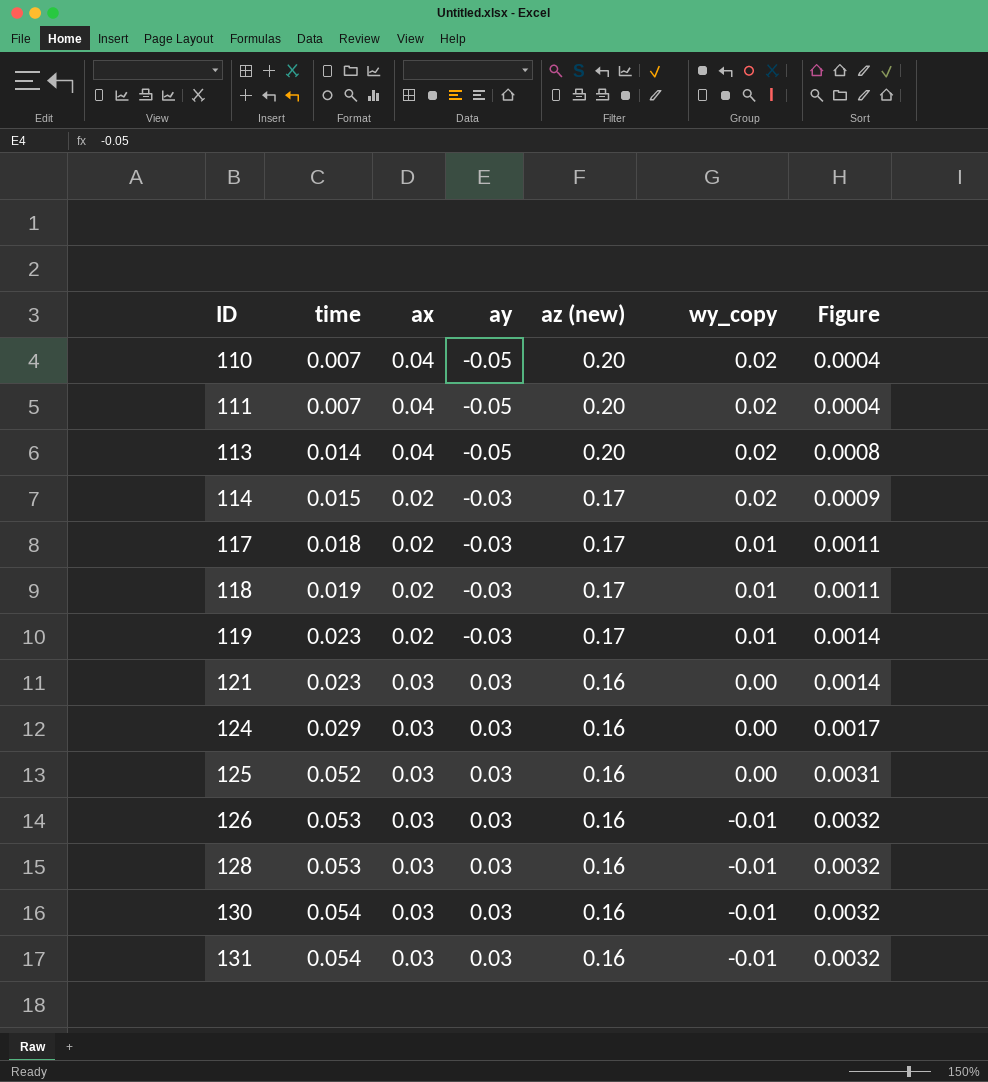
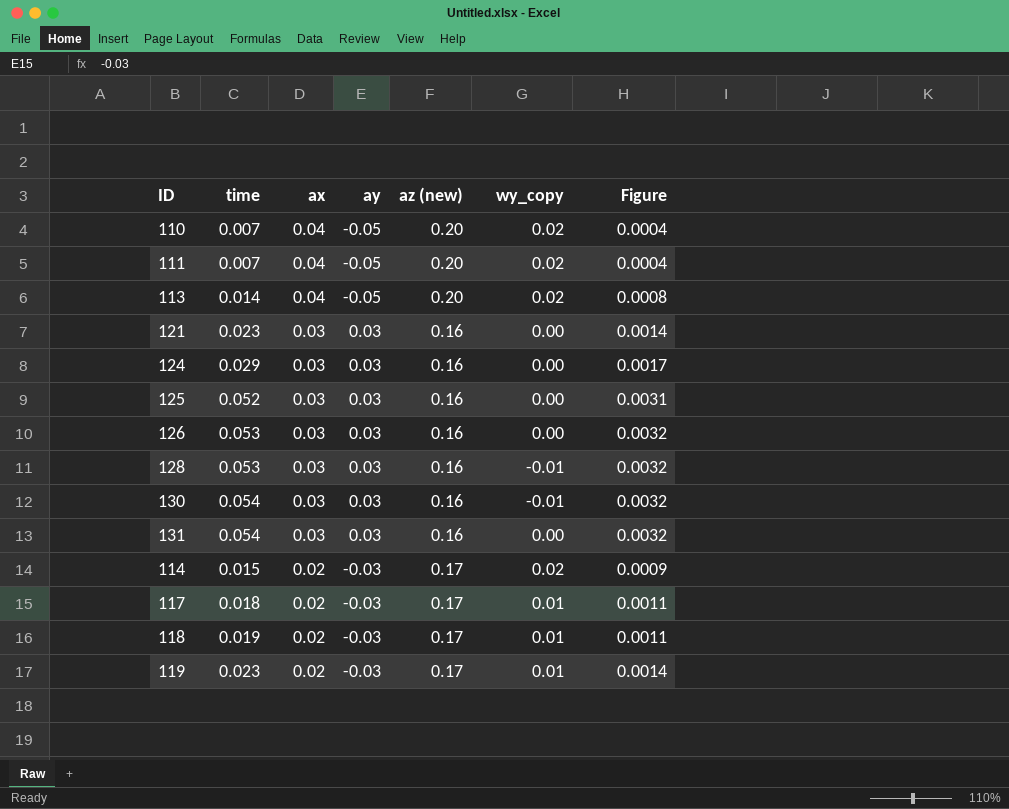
row order: ID ascending -> ax descending
126 | wy_copy: -0.01 -> 0.00
131 | wy_copy: -0.01 -> 0.00

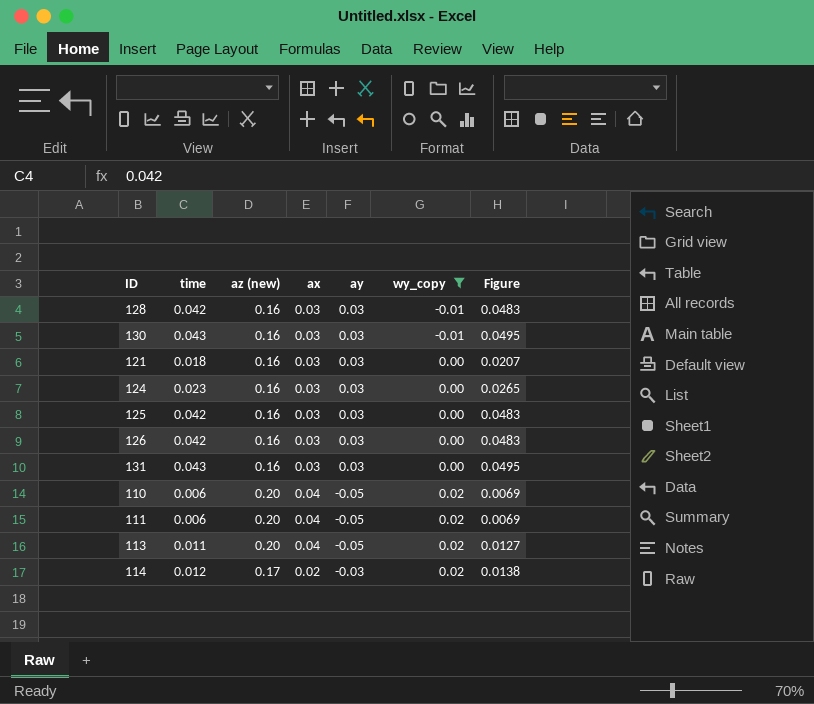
filter: none -> wy_copy != 0.01
row order: ax descending -> wy_copy ascending
column az (new) | position: 5 -> 3
column Figure | formula: [time] * 0.06 -> [time] * 1.15
128 | time: 0.053 -> 0.042
130 | time: 0.054 -> 0.043
121 | time: 0.023 -> 0.018
124 | time: 0.029 -> 0.023
125 | time: 0.052 -> 0.042
126 | time: 0.053 -> 0.042
131 | time: 0.054 -> 0.043
110 | time: 0.007 -> 0.006
111 | time: 0.007 -> 0.006
113 | time: 0.014 -> 0.011
114 | time: 0.015 -> 0.012

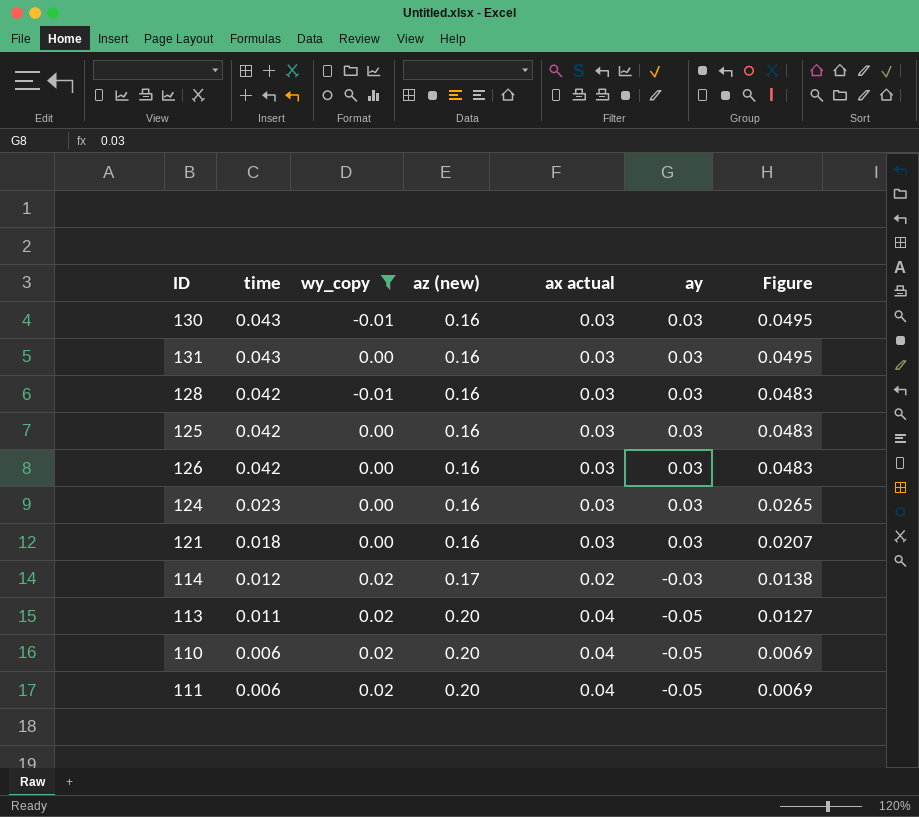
row order: wy_copy ascending -> time descending
column wy_copy | position: 6 -> 3
column name: ax -> ax actual

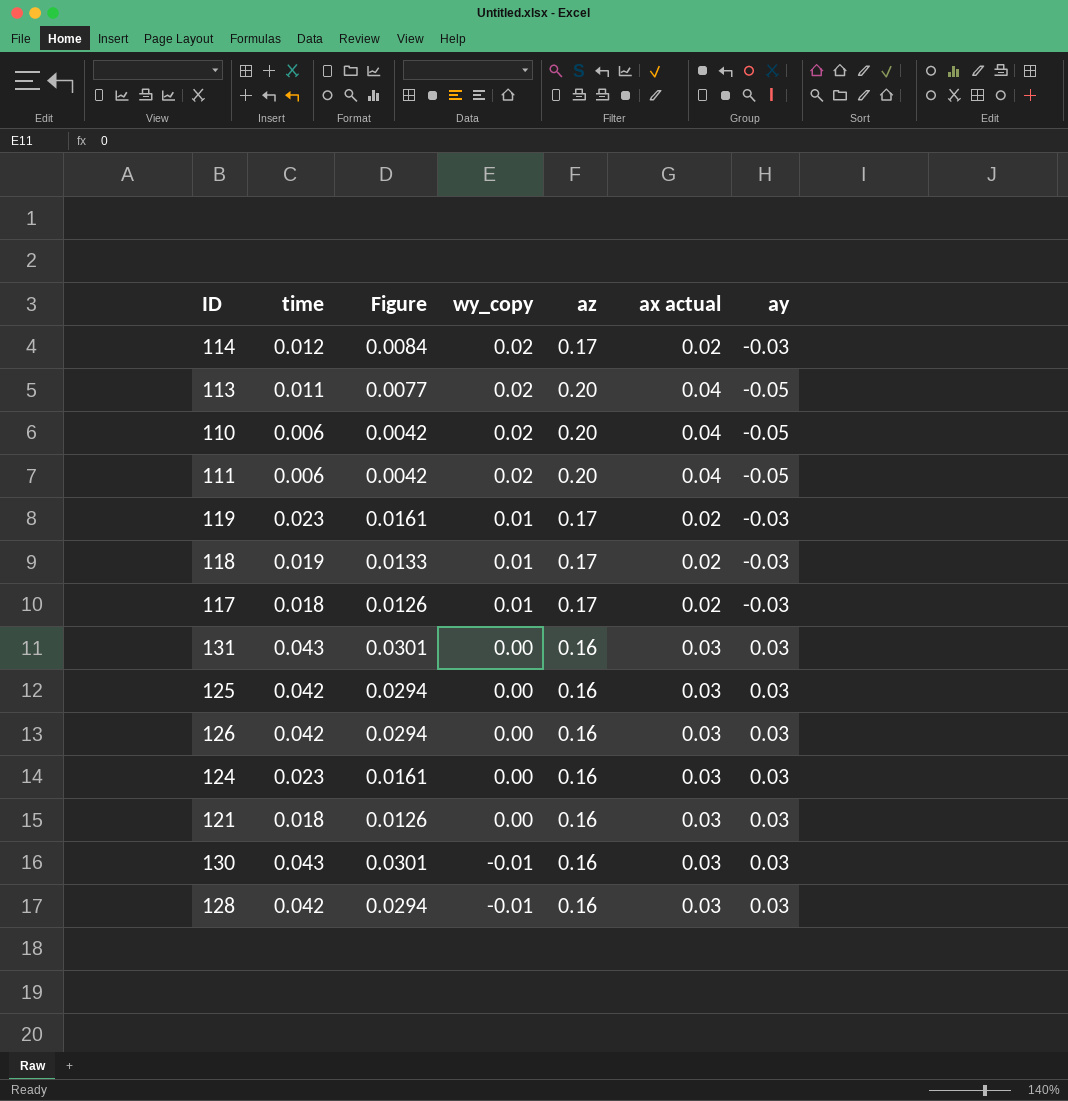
filter: wy_copy != 0.01 -> none
row order: time descending -> wy_copy descending
column Figure | formula: [time] * 1.15 -> [time] * 0.7
column Figure | position: 7 -> 3
column name: az (new) -> az

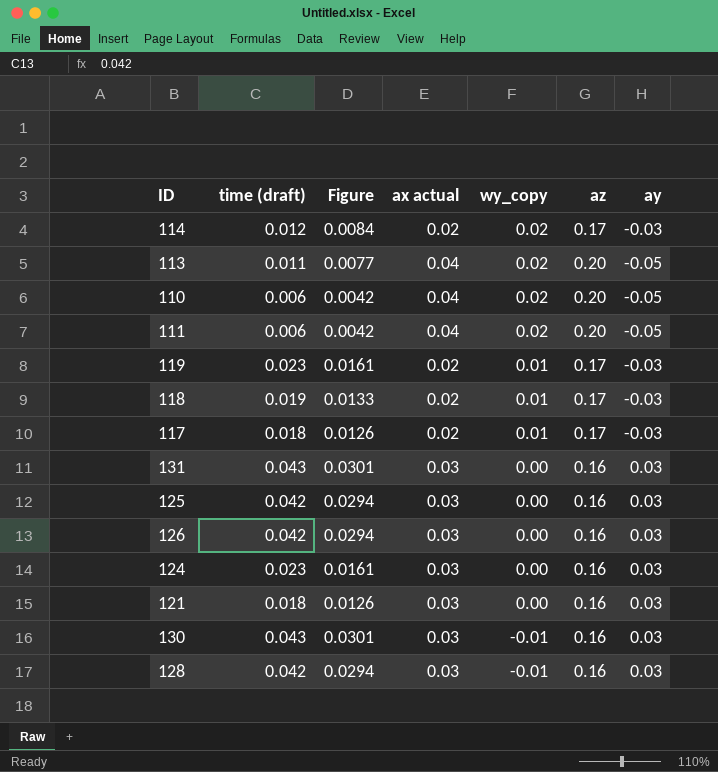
column name: time -> time (draft)
column ax actual | position: 6 -> 4

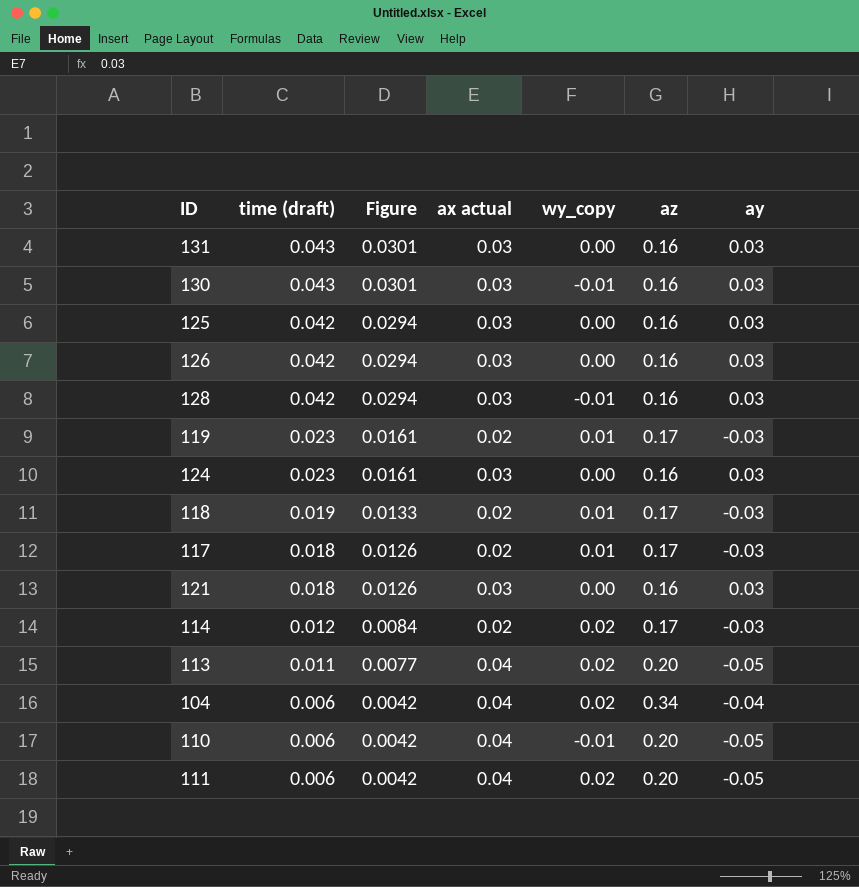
row order: wy_copy descending -> time (draft) descending
row 104: none -> 0.006 | 0.0042 | 0.04 | 0.02 | 0.34 | -0.04
110 | wy_copy: 0.02 -> -0.01

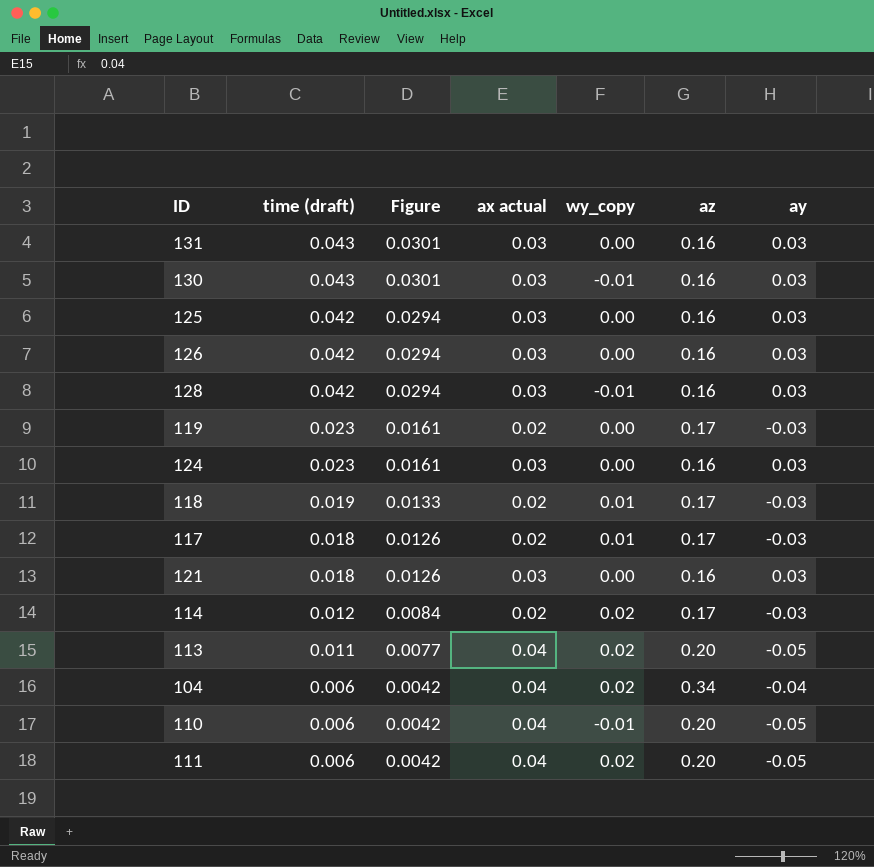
119 | wy_copy: 0.01 -> 0.00

